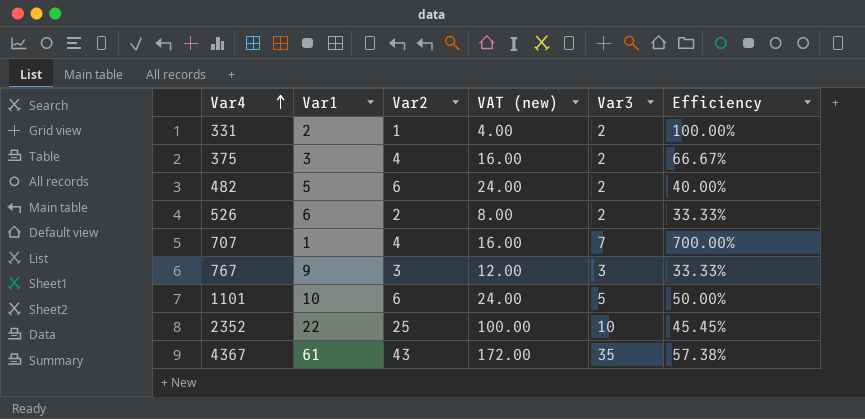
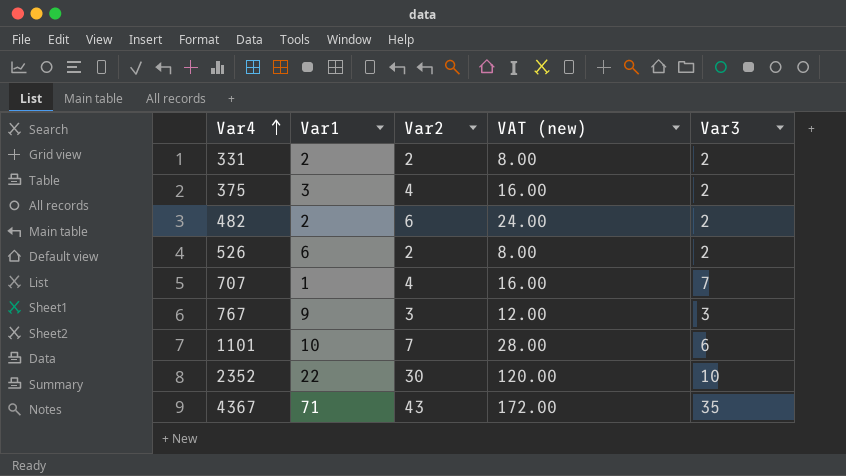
column Efficiency | formula: [Var3] / [Var1] -> none
331 | Var2: 1 -> 2
331 | VAT (new): 4.00 -> 8.00
482 | Var1: 5 -> 2
1101 | Var2: 6 -> 7
1101 | VAT (new): 24.00 -> 28.00
1101 | Var3: 5 -> 6
2352 | Var2: 25 -> 30
2352 | VAT (new): 100.00 -> 120.00
4367 | Var1: 61 -> 71

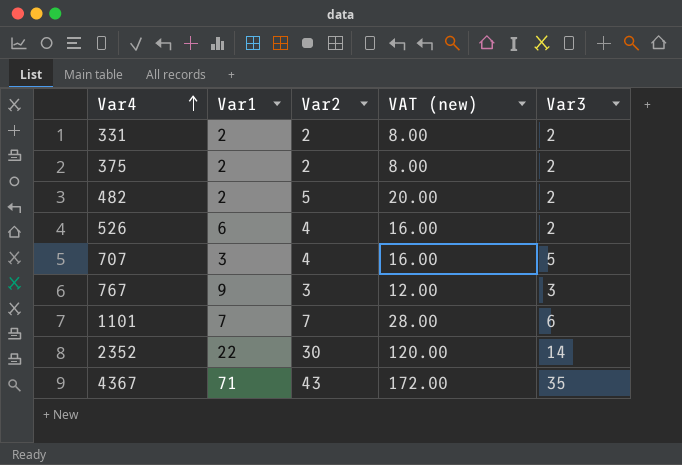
375 | Var1: 3 -> 2
375 | Var2: 4 -> 2
375 | VAT (new): 16.00 -> 8.00
482 | Var2: 6 -> 5
482 | VAT (new): 24.00 -> 20.00
526 | Var2: 2 -> 4
526 | VAT (new): 8.00 -> 16.00
707 | Var1: 1 -> 3
707 | Var3: 7 -> 5
1101 | Var1: 10 -> 7
2352 | Var3: 10 -> 14

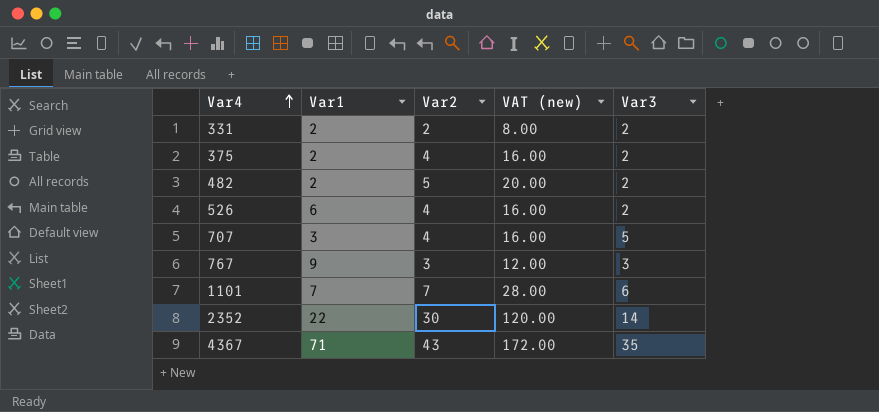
375 | Var2: 2 -> 4
375 | VAT (new): 8.00 -> 16.00

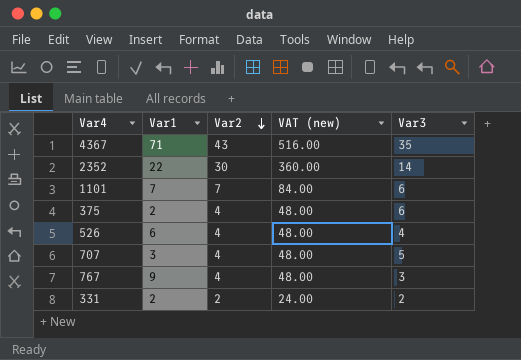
row order: Var4 ascending -> Var2 descending
column VAT (new) | formula: [Var2] * 4 -> [Var2] * 12
row 482: 2 | 5 | 20.00 | 2 -> none
375 | Var3: 2 -> 6
526 | Var3: 2 -> 4
767 | Var2: 3 -> 4

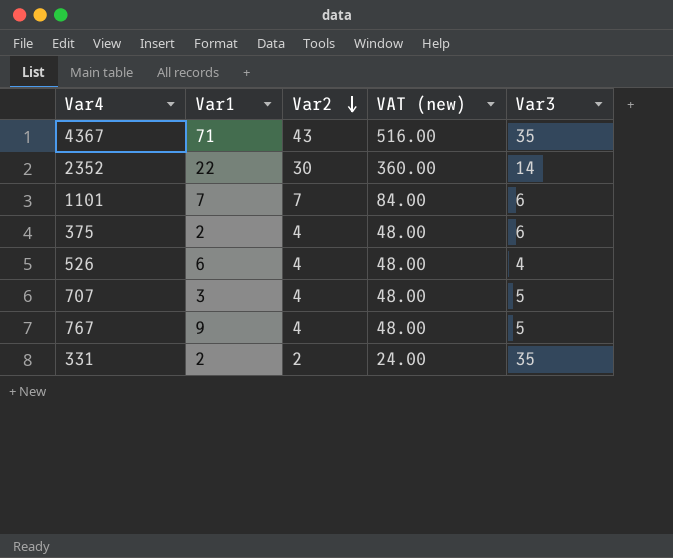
767 | Var3: 3 -> 5
331 | Var3: 2 -> 35

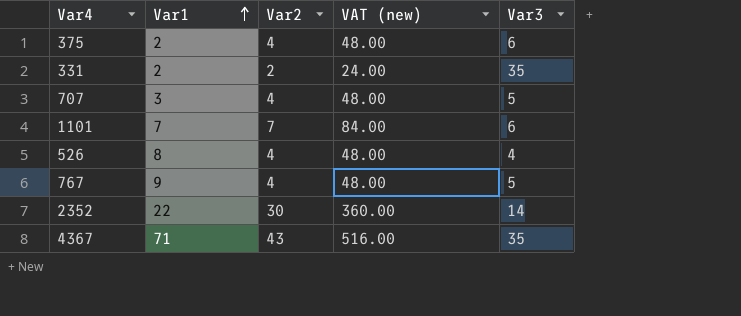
row order: Var2 descending -> Var1 ascending
526 | Var1: 6 -> 8

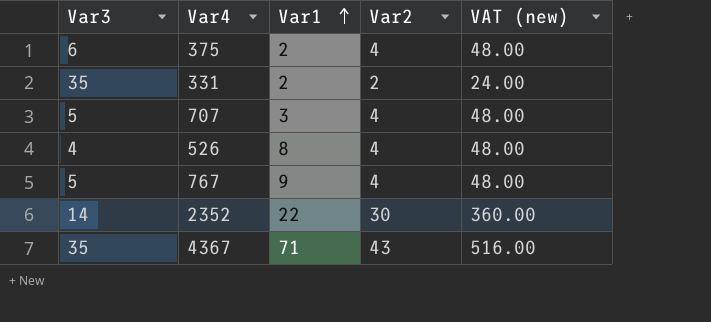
column Var3 | position: 5 -> 1
row 1101: 7 | 7 | 84.00 | 6 -> none

